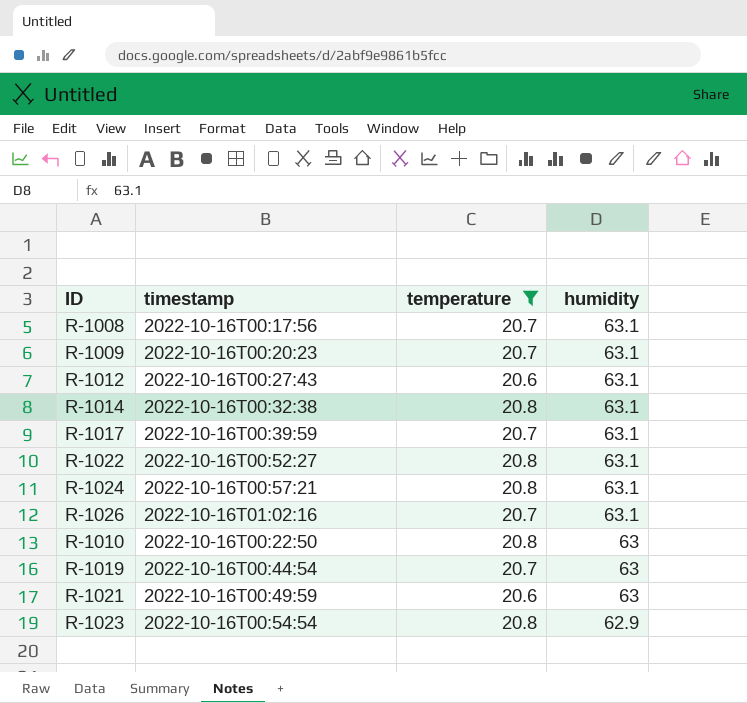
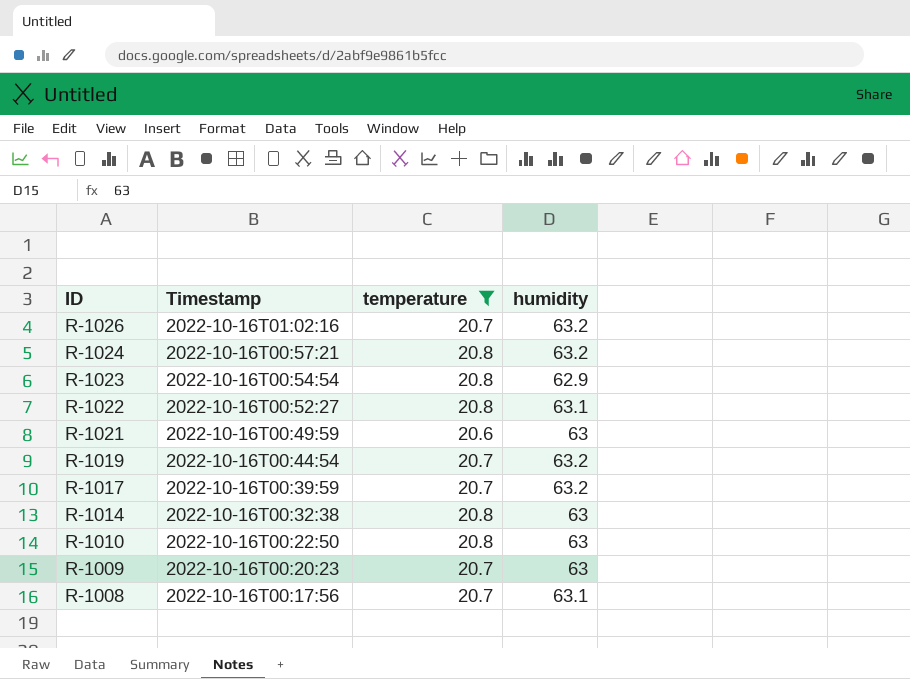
row order: humidity descending -> ID descending
column name: timestamp -> Timestamp
row R-1012: 2022-10-16T00:27:43 | 20.6 | 63.1 -> none
R-1026 | humidity: 63.1 -> 63.2
R-1024 | humidity: 63.1 -> 63.2
R-1019 | humidity: 63 -> 63.2
R-1017 | humidity: 63.1 -> 63.2
R-1014 | humidity: 63.1 -> 63
R-1009 | humidity: 63.1 -> 63

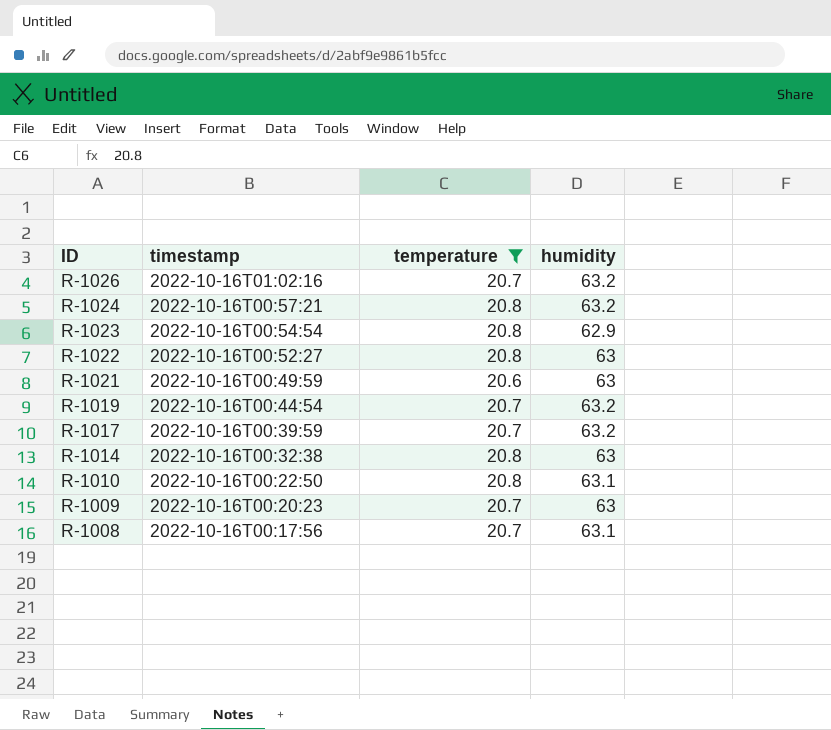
column name: Timestamp -> timestamp
R-1022 | humidity: 63.1 -> 63
R-1010 | humidity: 63 -> 63.1

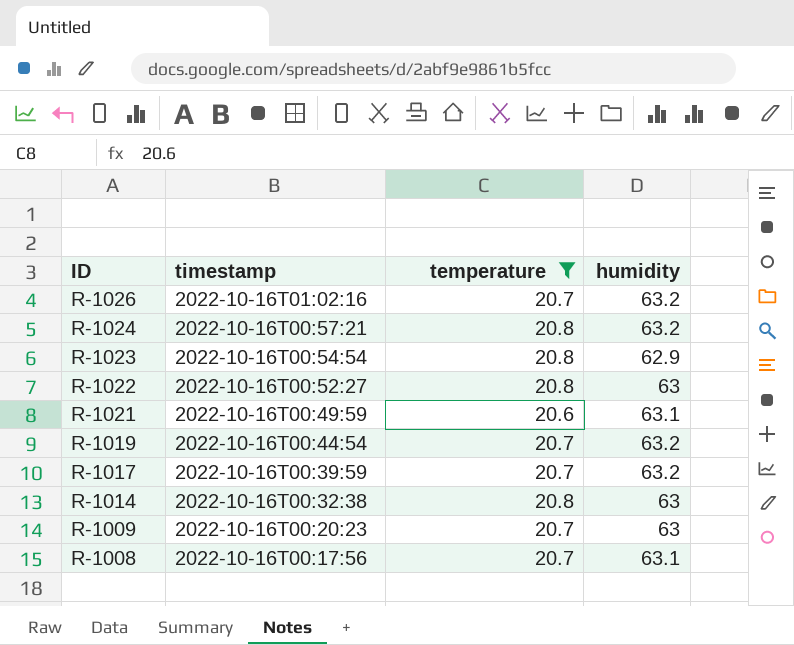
row R-1010: 2022-10-16T00:22:50 | 20.8 | 63.1 -> none
R-1021 | humidity: 63 -> 63.1

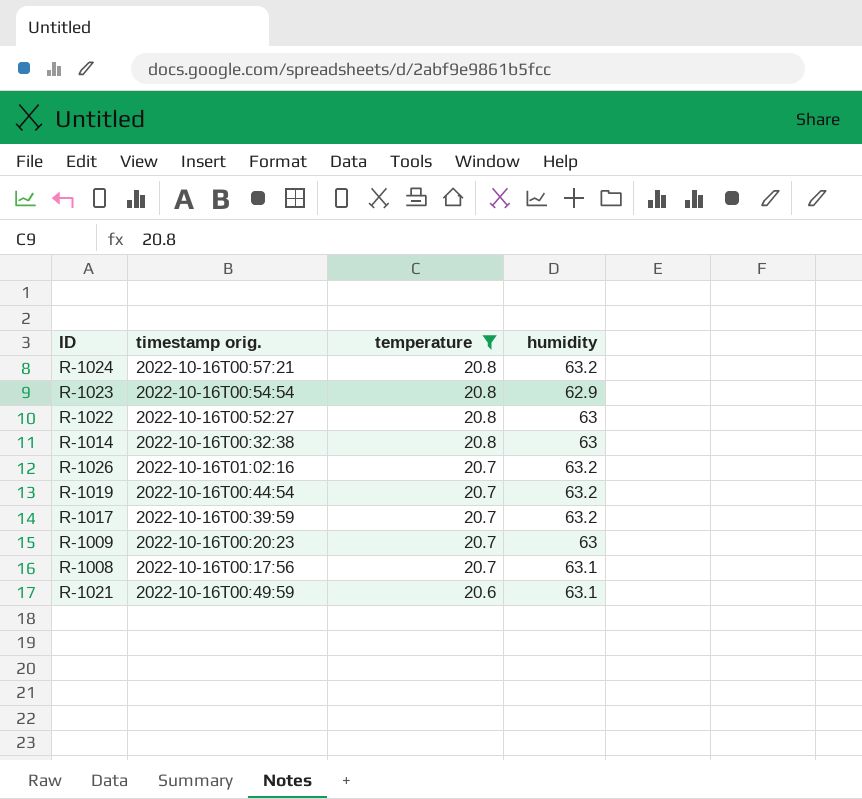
row order: ID descending -> temperature descending
column name: timestamp -> timestamp orig.

